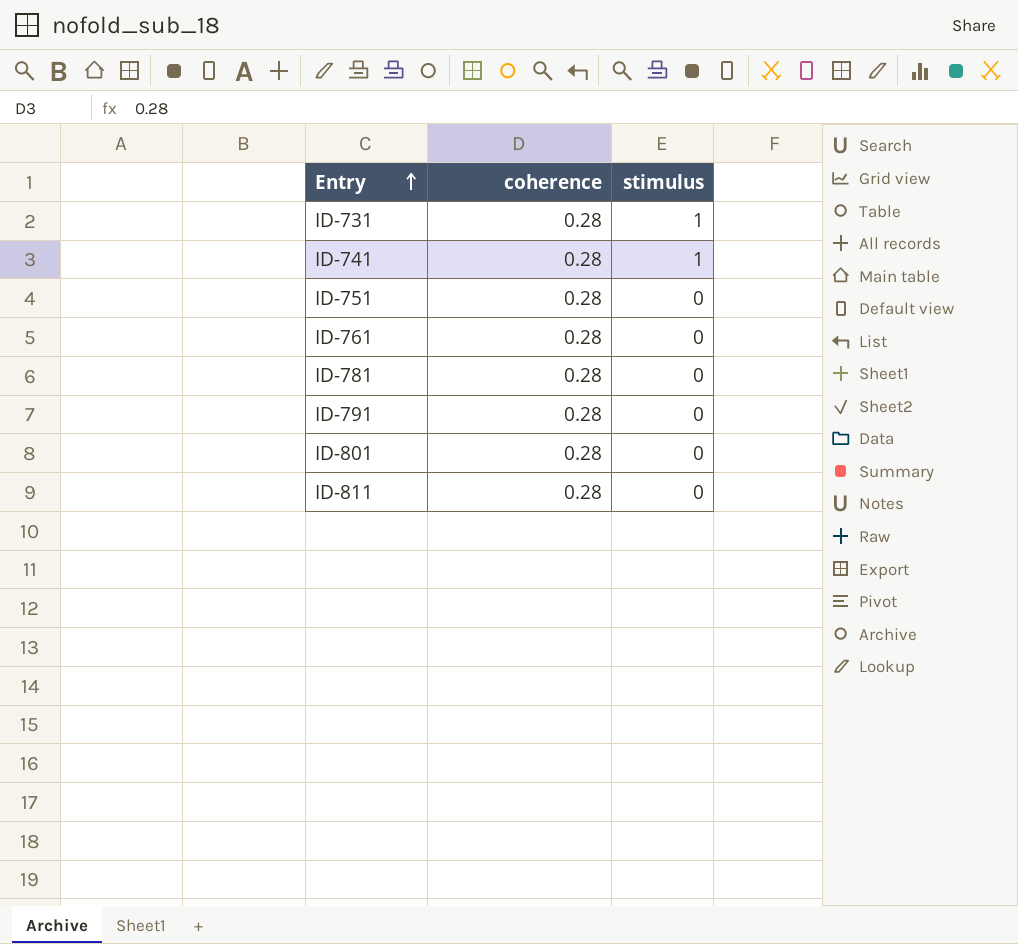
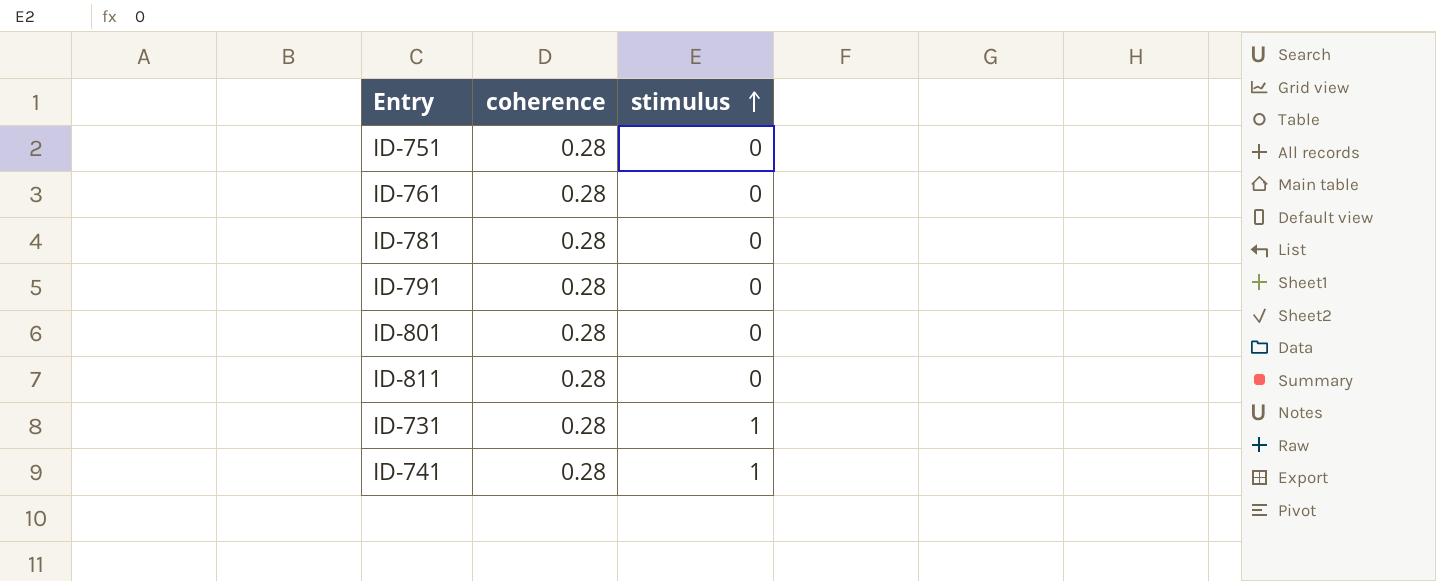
row order: Entry ascending -> stimulus ascending

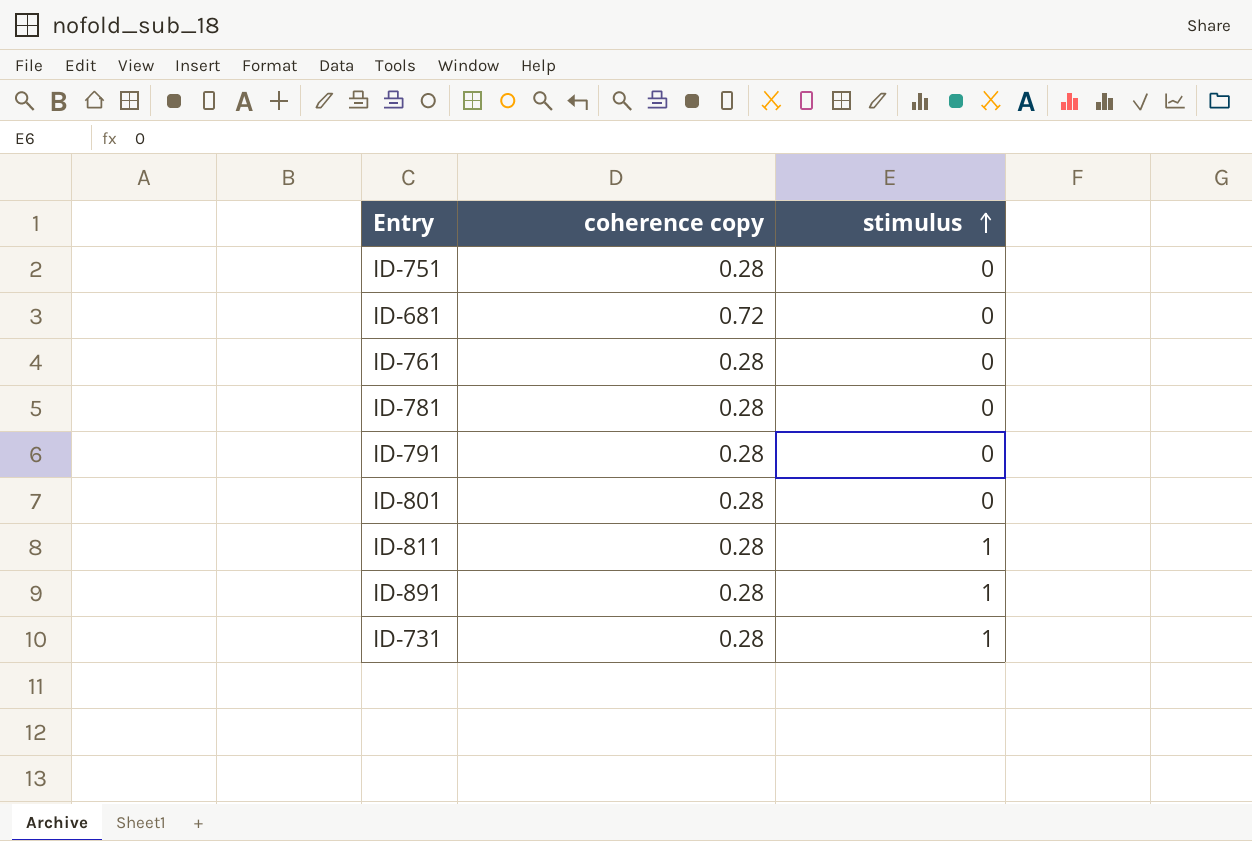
column name: coherence -> coherence copy
row ID-741: 0.28 | 1 -> none
row ID-681: none -> 0.72 | 0
ID-811 | stimulus: 0 -> 1
row ID-891: none -> 0.28 | 1

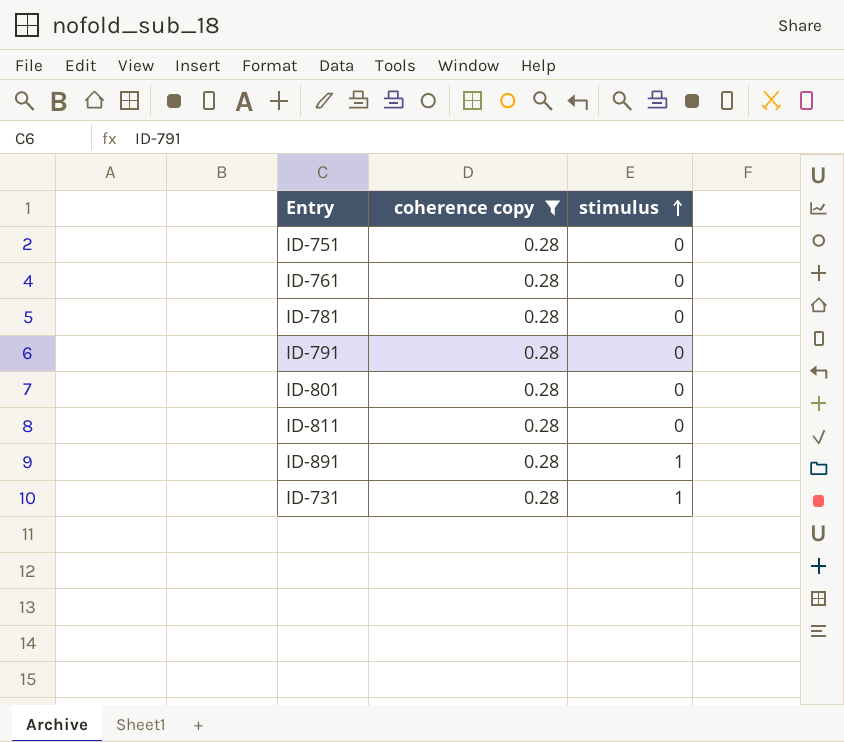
filter: none -> coherence copy = 0.28
ID-811 | stimulus: 1 -> 0

